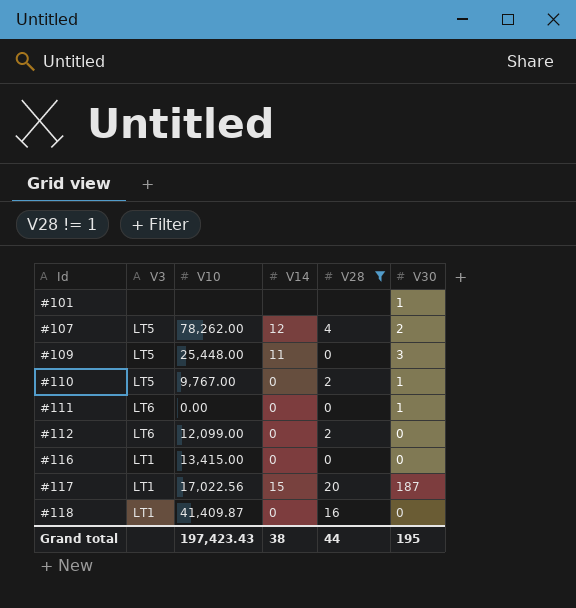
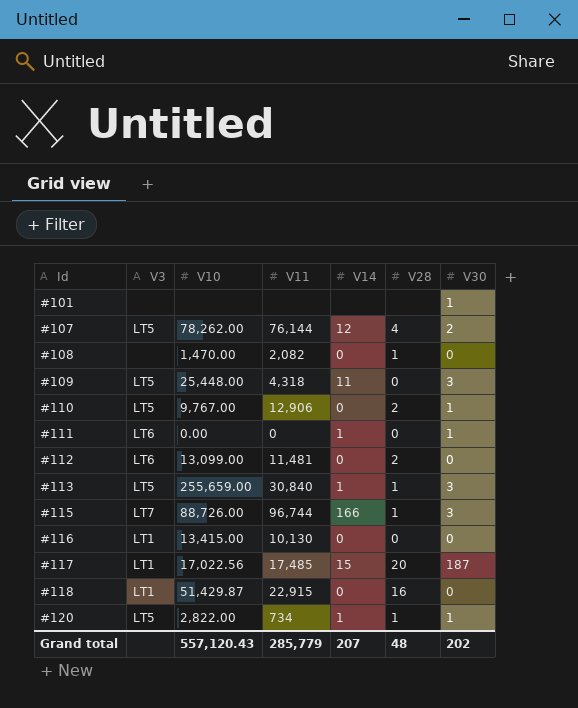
filter: V28 != 1 -> none
column V11 | position: none -> 4
#111 | V14: 0 -> 1
#112 | V10: 12,099.00 -> 13,099.00
#118 | V10: 41,409.87 -> 51,429.87
Grand total | V10: 197,423.43 -> 557,120.43
Grand total | V14: 38 -> 207
Grand total | V28: 44 -> 48
Grand total | V30: 195 -> 202

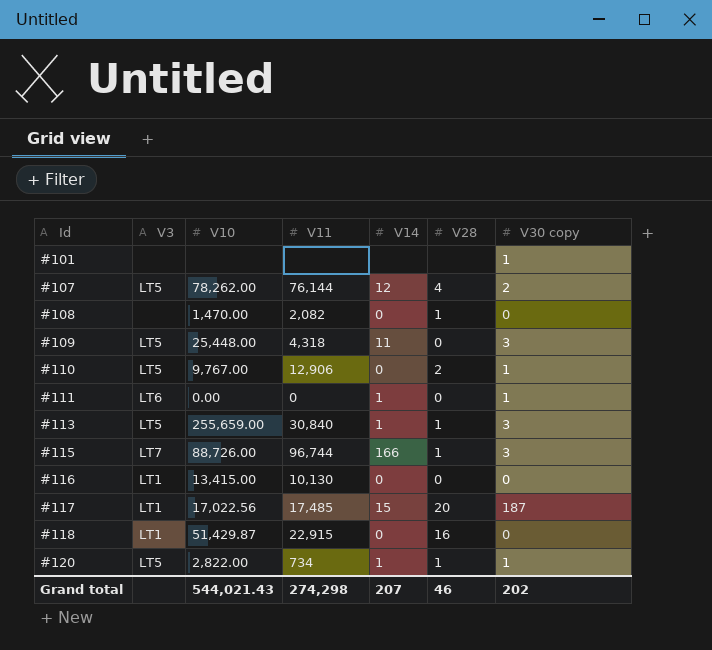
column name: V30 -> V30 copy
row #112: LT6 | 13,099.00 | 11,481 | 0 | 2 | 0 -> none
Grand total | V10: 557,120.43 -> 544,021.43
Grand total | V11: 285,779 -> 274,298
Grand total | V28: 48 -> 46

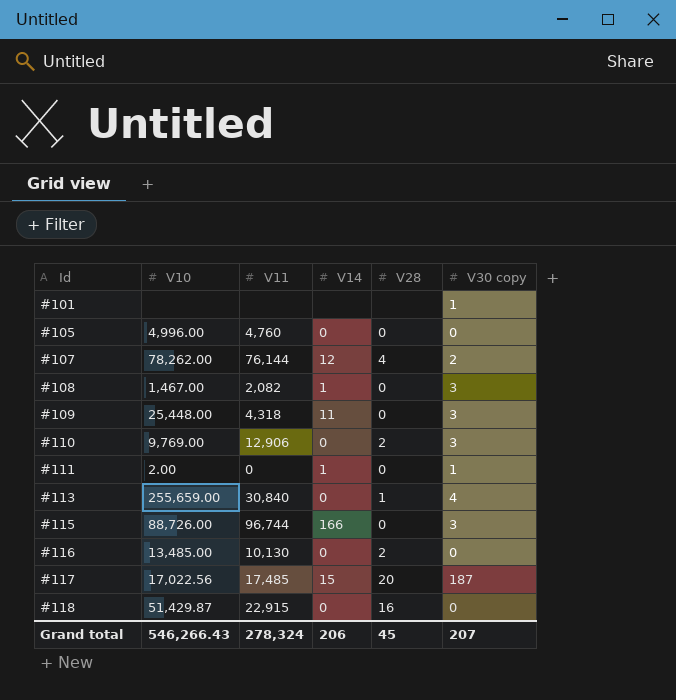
column V3 | position: 2 -> none
row #120: LT5 | 2,822.00 | 734 | 1 | 1 | 1 -> none
row #105: none -> 4,996.00 | 4,760 | 0 | 0 | 0
#108 | V10: 1,470.00 -> 1,467.00
#108 | V14: 0 -> 1
#108 | V28: 1 -> 0
#108 | V30 copy: 0 -> 3
#110 | V10: 9,767.00 -> 9,769.00
#110 | V30 copy: 1 -> 3
#111 | V10: 0.00 -> 2.00
#113 | V14: 1 -> 0
#113 | V30 copy: 3 -> 4
#115 | V28: 1 -> 0
#116 | V10: 13,415.00 -> 13,485.00
#116 | V28: 0 -> 2
Grand total | V10: 544,021.43 -> 546,266.43
Grand total | V11: 274,298 -> 278,324
Grand total | V14: 207 -> 206
Grand total | V28: 46 -> 45
Grand total | V30 copy: 202 -> 207

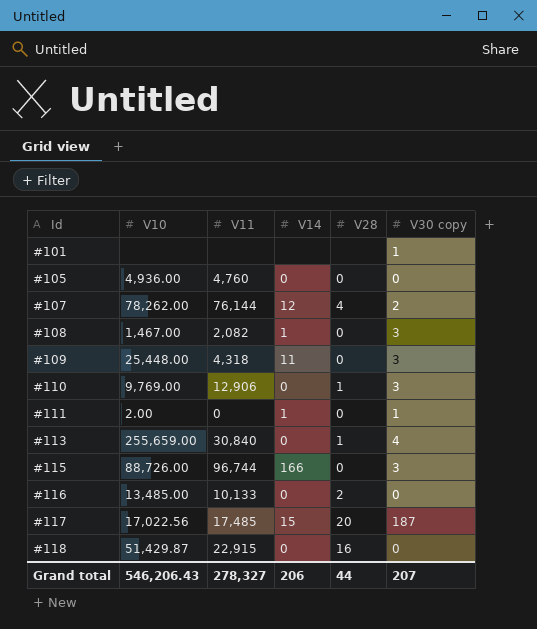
#105 | V10: 4,996.00 -> 4,936.00
#110 | V28: 2 -> 1
#116 | V11: 10,130 -> 10,133
Grand total | V10: 546,266.43 -> 546,206.43
Grand total | V11: 278,324 -> 278,327
Grand total | V28: 45 -> 44

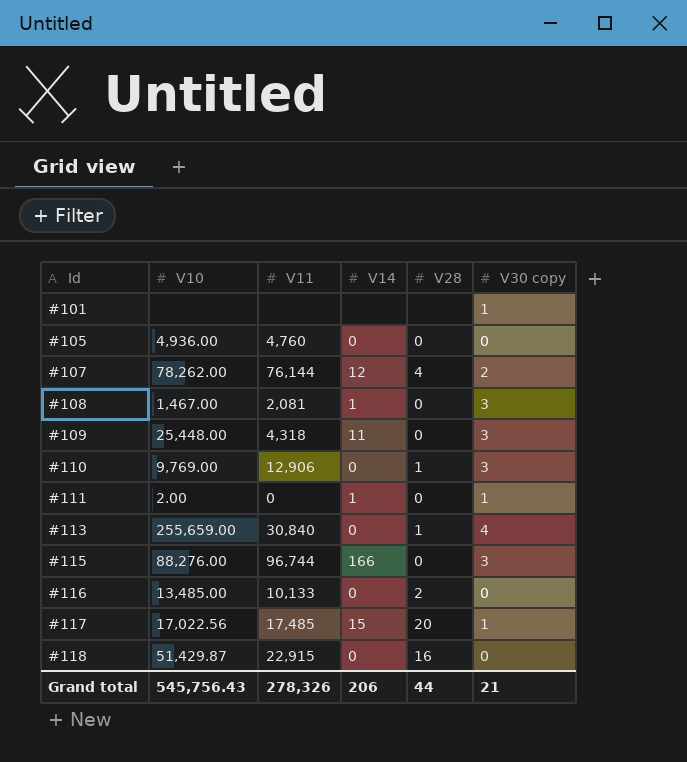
#108 | V11: 2,082 -> 2,081
#115 | V10: 88,726.00 -> 88,276.00
#117 | V30 copy: 187 -> 1
Grand total | V10: 546,206.43 -> 545,756.43
Grand total | V11: 278,327 -> 278,326
Grand total | V30 copy: 207 -> 21

